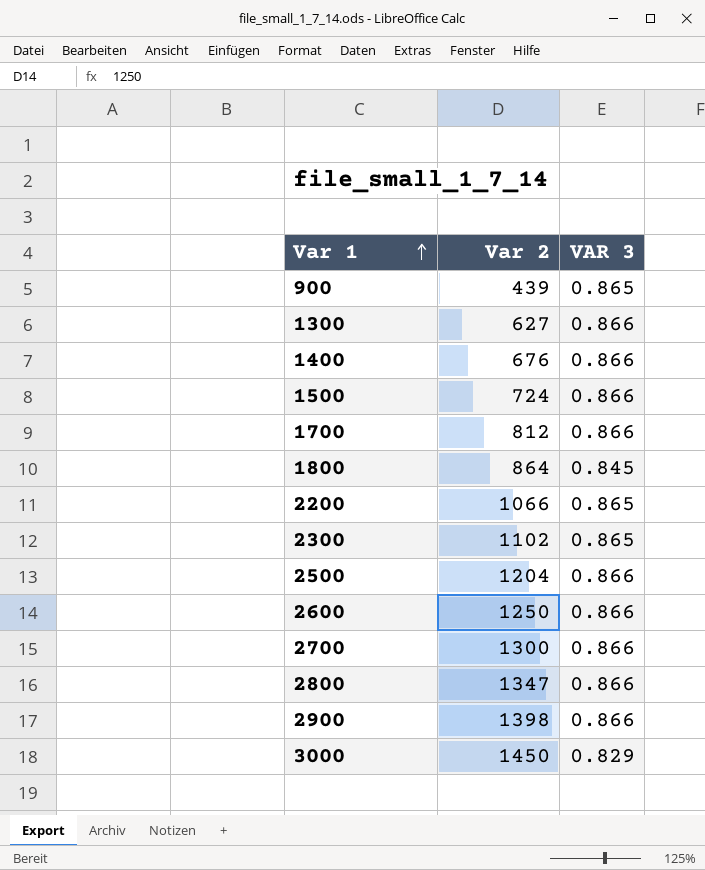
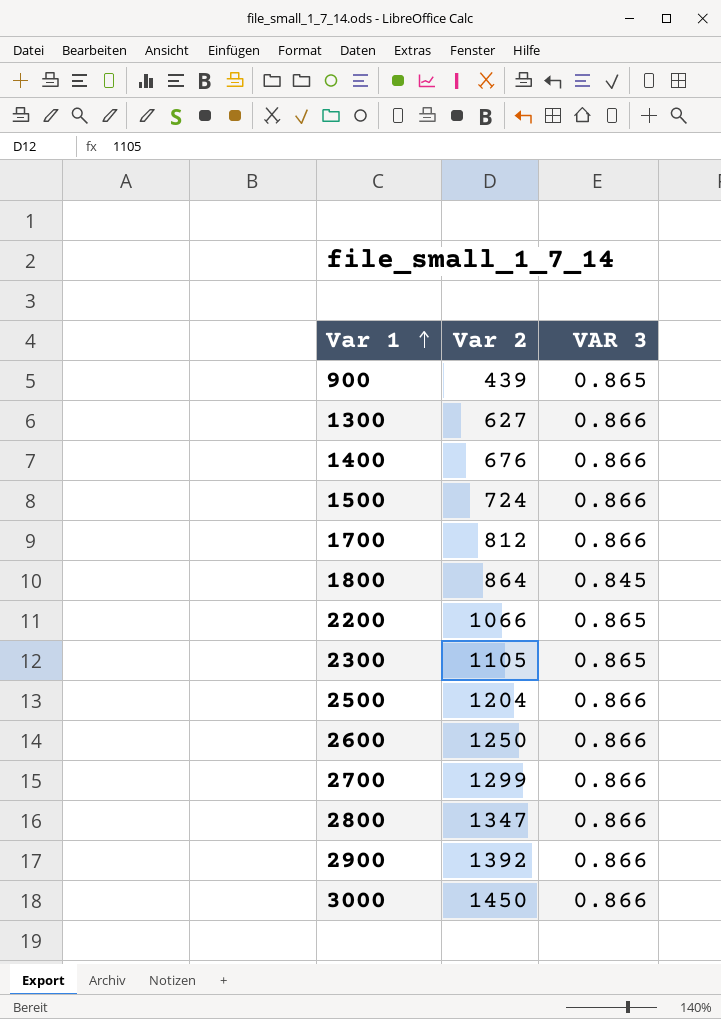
2300 | Var 2: 1102 -> 1105
2700 | Var 2: 1300 -> 1299
2900 | Var 2: 1398 -> 1392
3000 | VAR 3: 0.829 -> 0.866

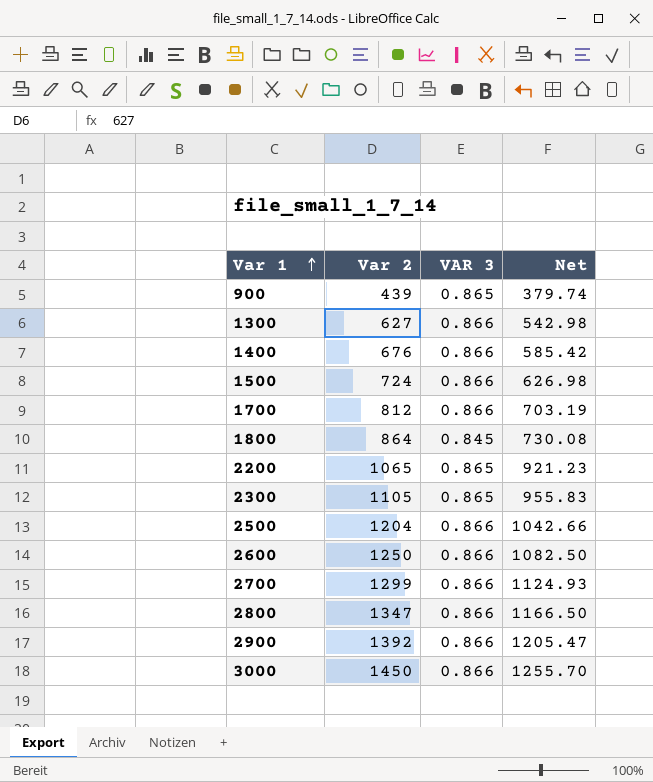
column Net | formula: none -> [Var 2] * [VAR 3]
2200 | Var 2: 1066 -> 1065

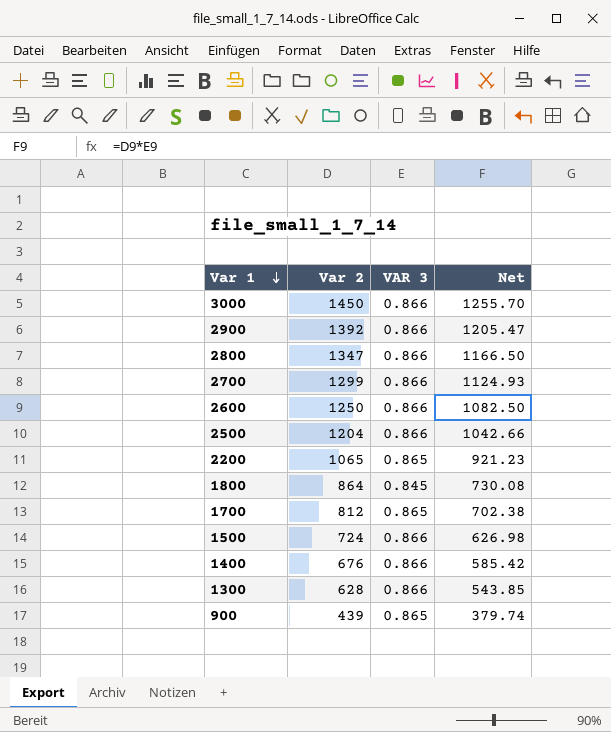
row order: Var 1 ascending -> Var 1 descending
row 2300: 1105 | 0.865 | 955.83 -> none
1700 | VAR 3: 0.866 -> 0.865
1700 | Net: 703.19 -> 702.38
1300 | Var 2: 627 -> 628
1300 | Net: 542.98 -> 543.85

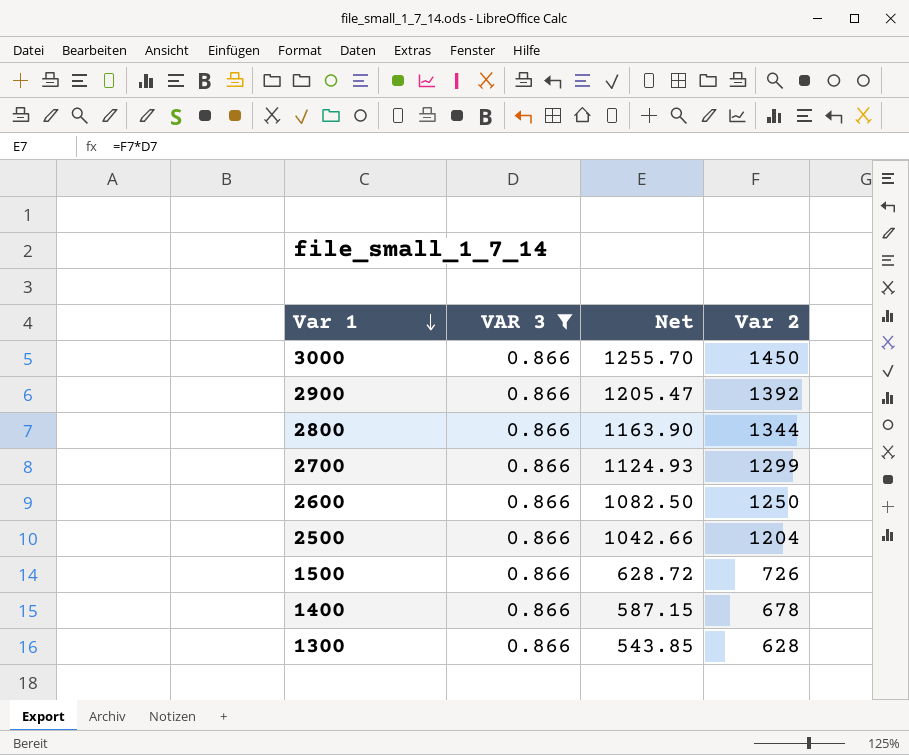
filter: none -> VAR 3 = 0.866
column Var 2 | position: 2 -> 4
2800 | Net: 1166.50 -> 1163.90
2800 | Var 2: 1347 -> 1344
1500 | Net: 626.98 -> 628.72
1500 | Var 2: 724 -> 726
1400 | Net: 585.42 -> 587.15
1400 | Var 2: 676 -> 678

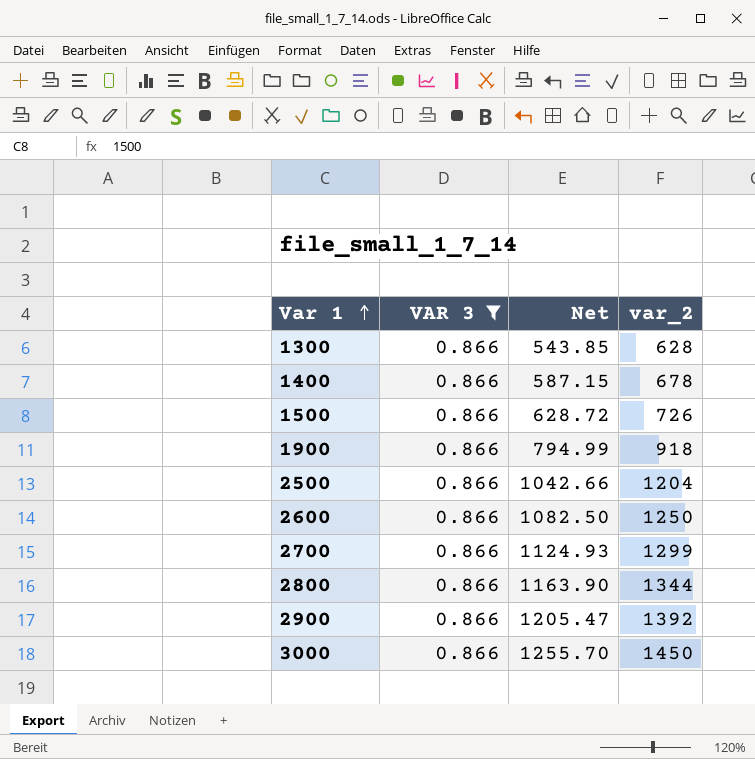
row order: Var 1 descending -> Var 1 ascending
column name: Var 2 -> var_2
row 1900: none -> 0.866 | 794.99 | 918

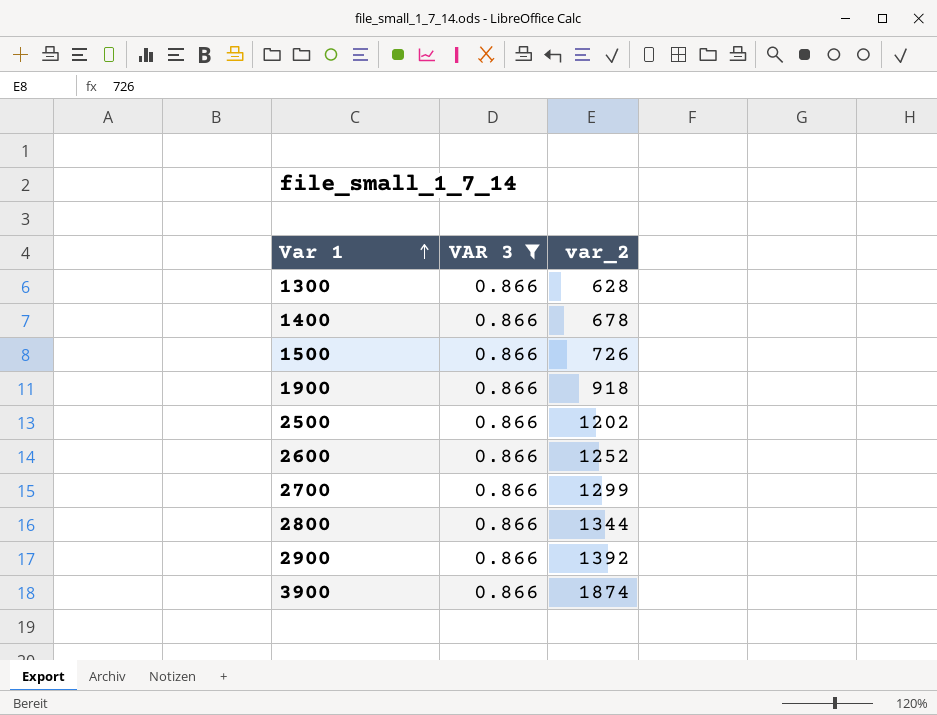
column Net | formula: [VAR 3] * [var_2] -> none
row 3000: 0.866 | 1255.70 | 1450 -> none
2500 | var_2: 1204 -> 1202
2600 | var_2: 1250 -> 1252
row 3900: none -> 0.866 | 1874

